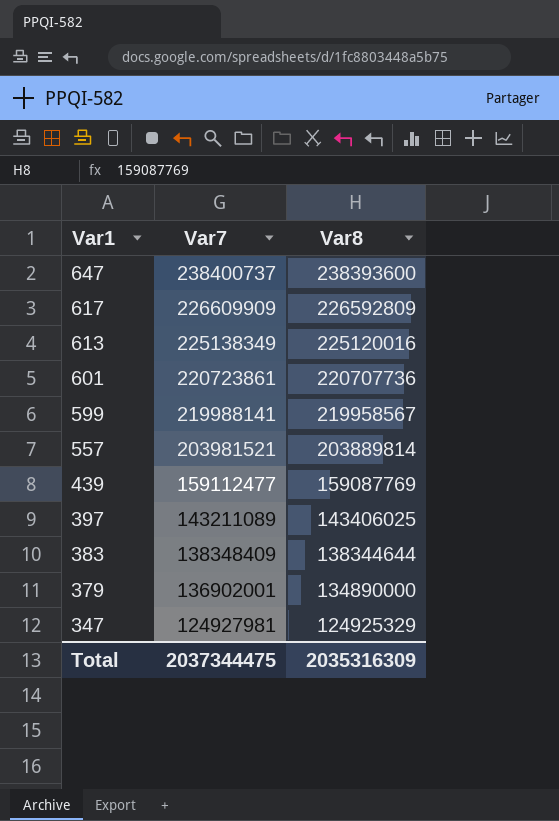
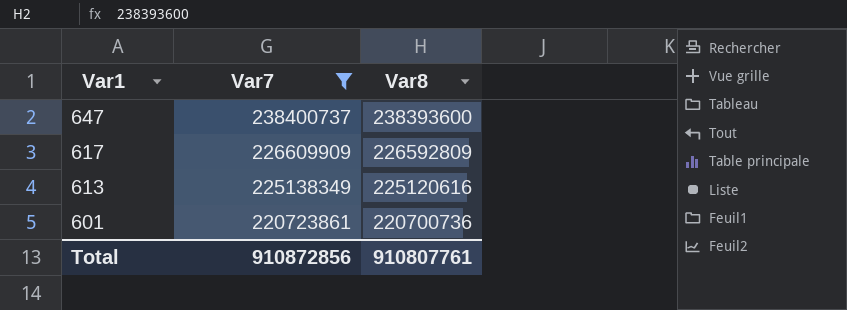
filter: none -> Var7 >= 220723861
613 | Var8: 225120016 -> 225120616
601 | Var8: 220707736 -> 220700736
Total | Var7: 2037344475 -> 910872856
Total | Var8: 2035316309 -> 910807761

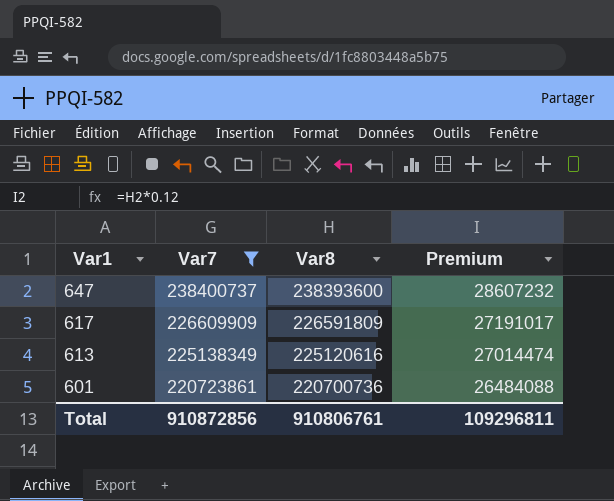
column Premium | formula: none -> [Var8] * 0.12
617 | Var8: 226592809 -> 226591809
Total | Var8: 910807761 -> 910806761

